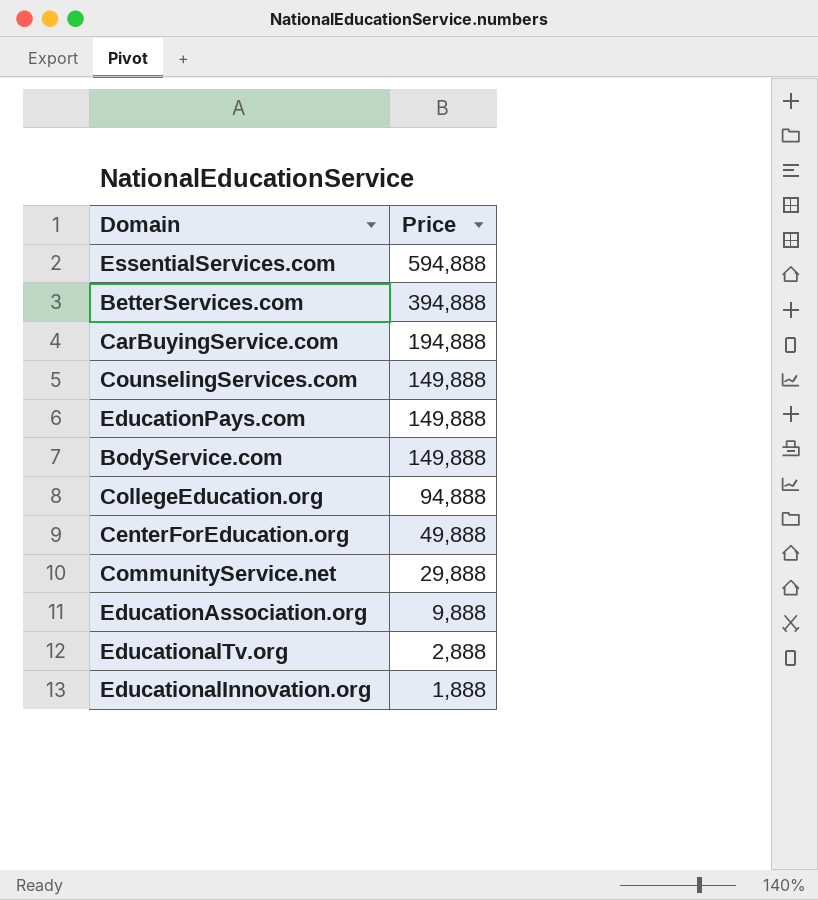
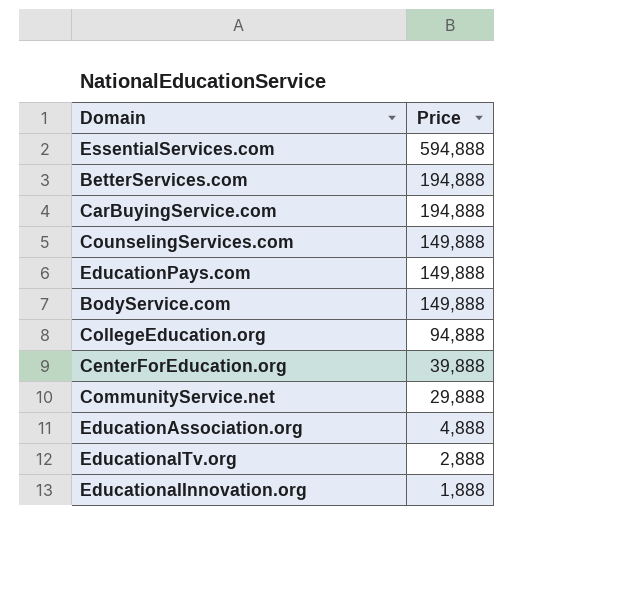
BetterServices.com | Price: 394,888 -> 194,888
CenterForEducation.org | Price: 49,888 -> 39,888
EducationAssociation.org | Price: 9,888 -> 4,888

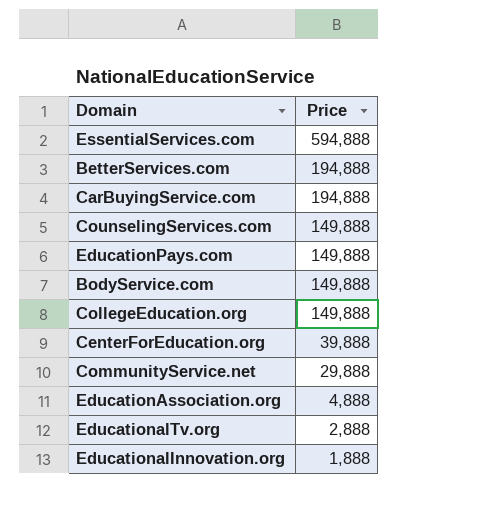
CollegeEducation.org | Price: 94,888 -> 149,888

